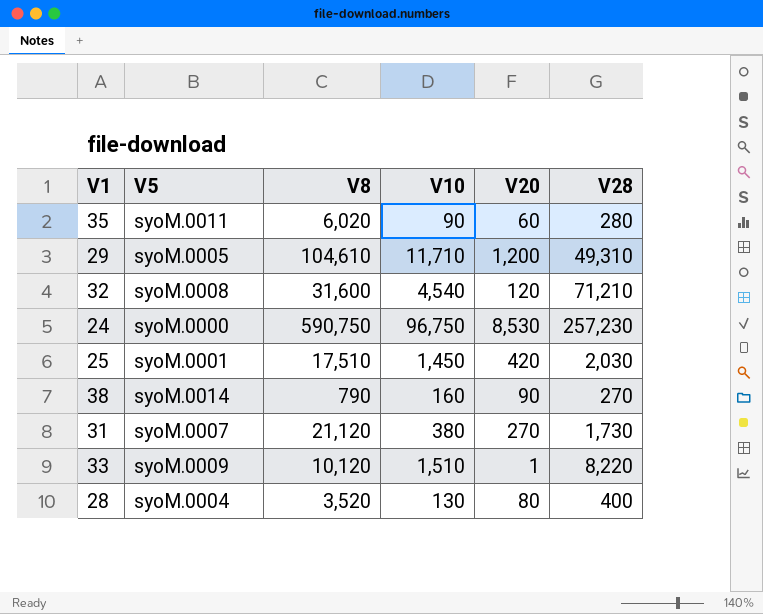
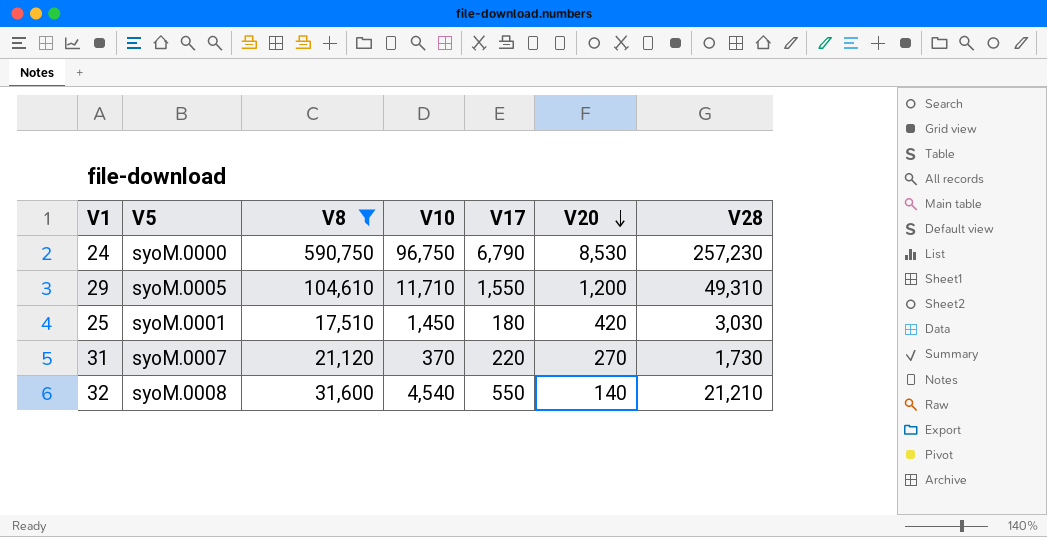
filter: none -> V8 >= 17,510
row order: none -> V20 descending
column V17 | position: none -> 5
25 | V28: 2,030 -> 3,030
31 | V10: 380 -> 370
32 | V20: 120 -> 140
32 | V28: 71,210 -> 21,210

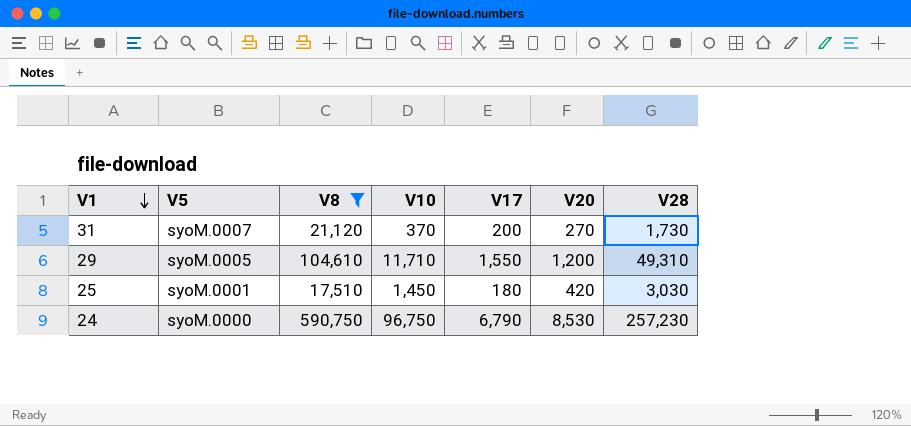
row order: V20 descending -> V1 descending
row 32: syoM.0008 | 31,600 | 4,540 | 550 | 140 | 21,210 -> none
31 | V17: 220 -> 200

